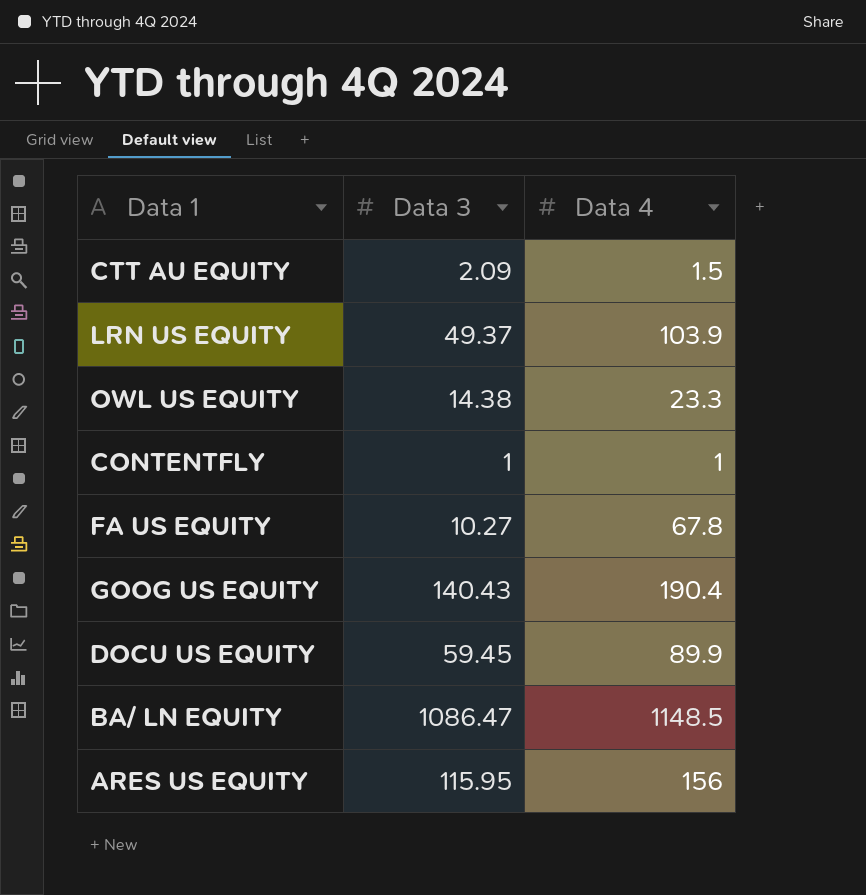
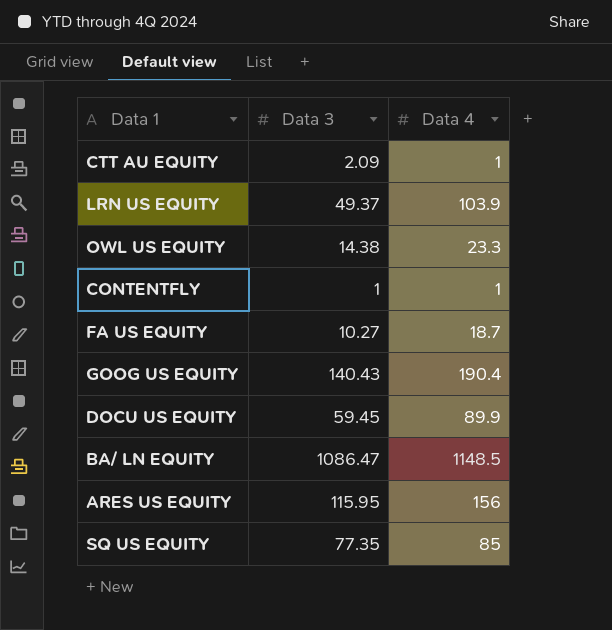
CTT AU EQUITY | Data 4: 1.5 -> 1
FA US EQUITY | Data 4: 67.8 -> 18.7
row SQ US EQUITY: none -> 77.35 | 85

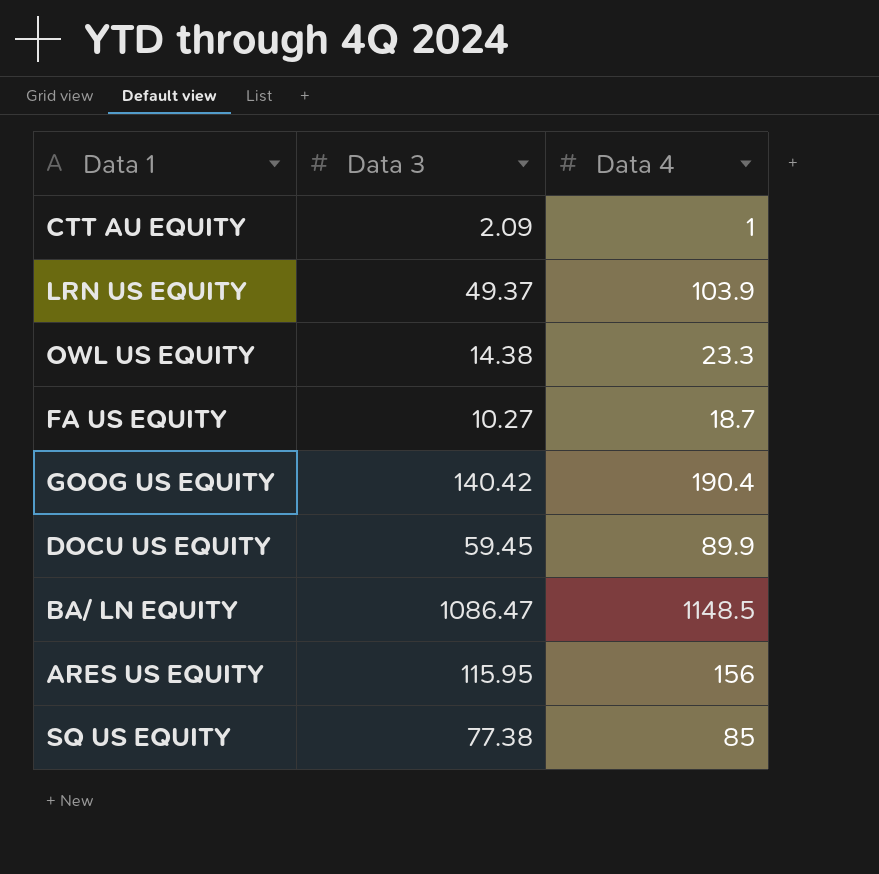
row CONTENTFLY: 1 | 1 -> none
GOOG US EQUITY | Data 3: 140.43 -> 140.42
SQ US EQUITY | Data 3: 77.35 -> 77.38

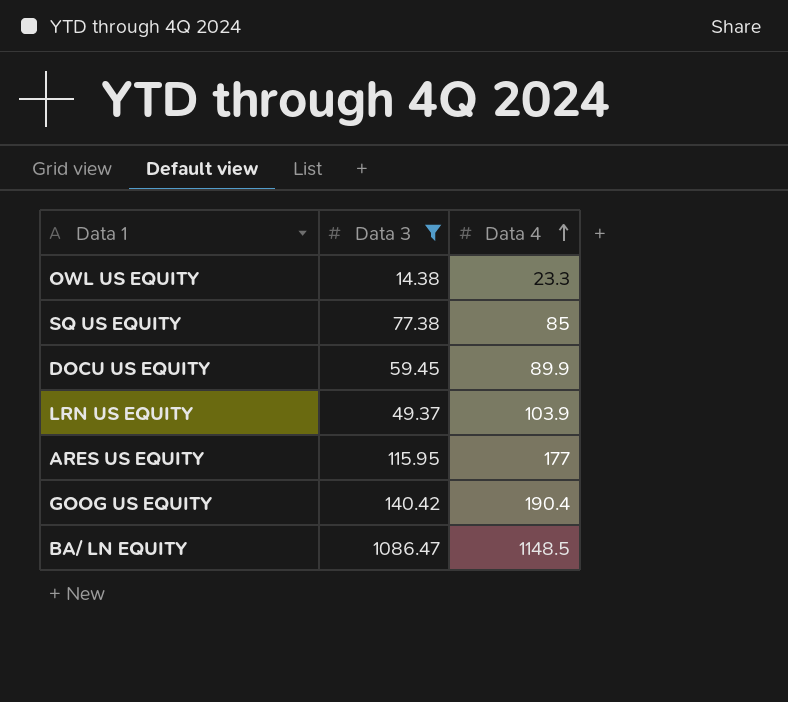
filter: none -> Data 3 >= 14.38
row order: none -> Data 4 ascending
ARES US EQUITY | Data 4: 156 -> 177

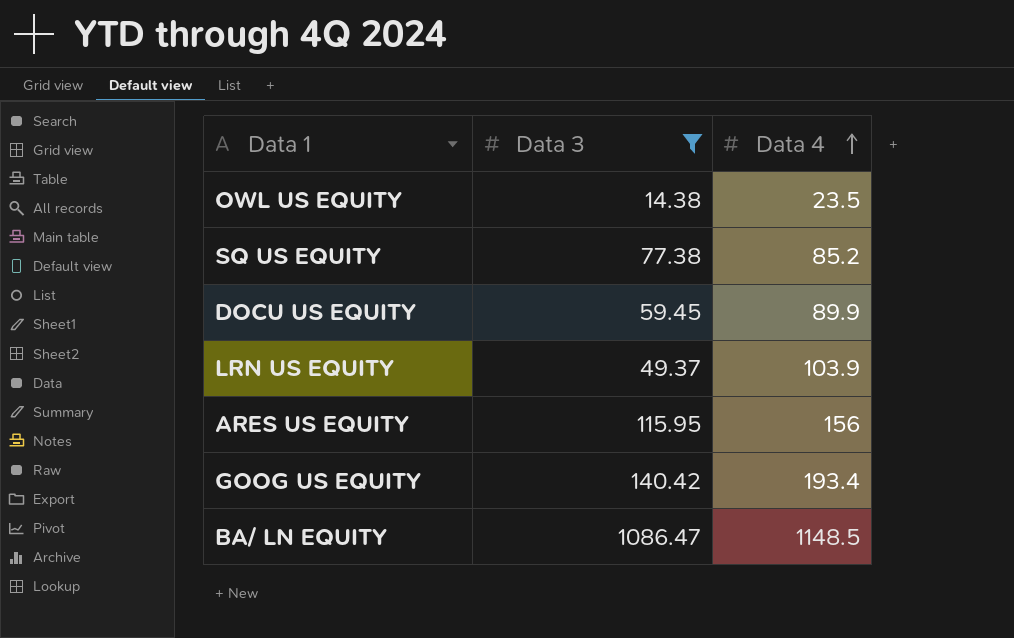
OWL US EQUITY | Data 4: 23.3 -> 23.5
SQ US EQUITY | Data 4: 85 -> 85.2
ARES US EQUITY | Data 4: 177 -> 156
GOOG US EQUITY | Data 4: 190.4 -> 193.4

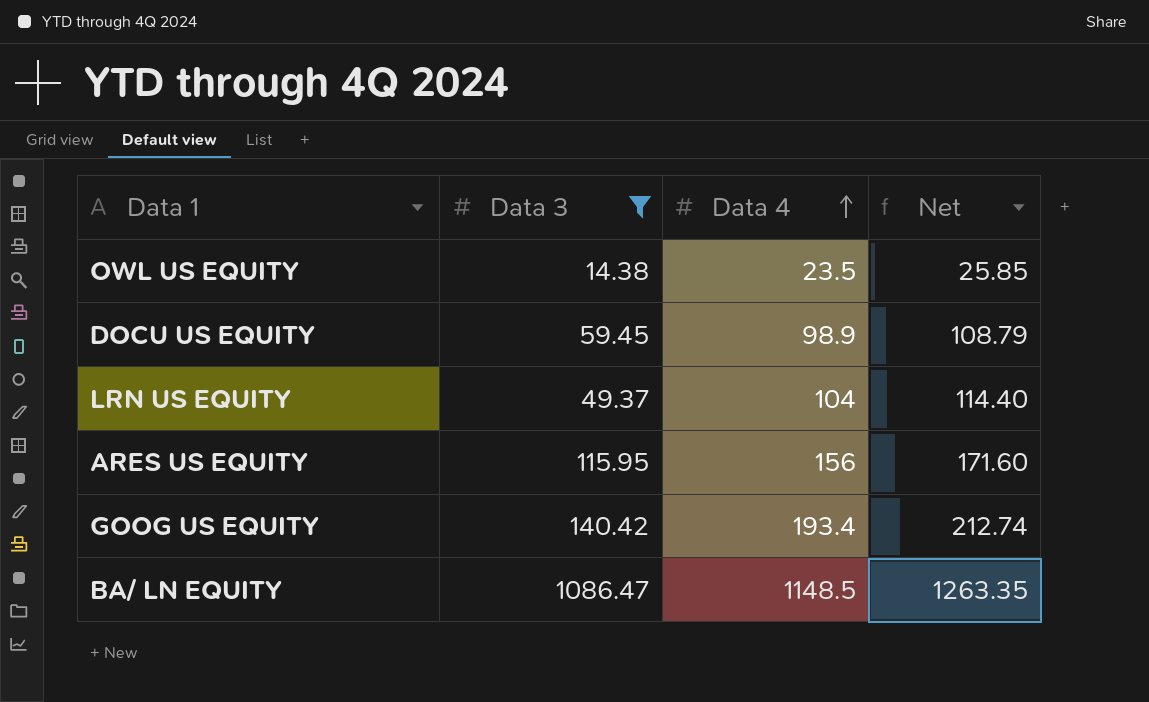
column Net | formula: none -> [Data 4] * 1.1
row SQ US EQUITY: 77.38 | 85.2 -> none
DOCU US EQUITY | Data 4: 89.9 -> 98.9
LRN US EQUITY | Data 4: 103.9 -> 104

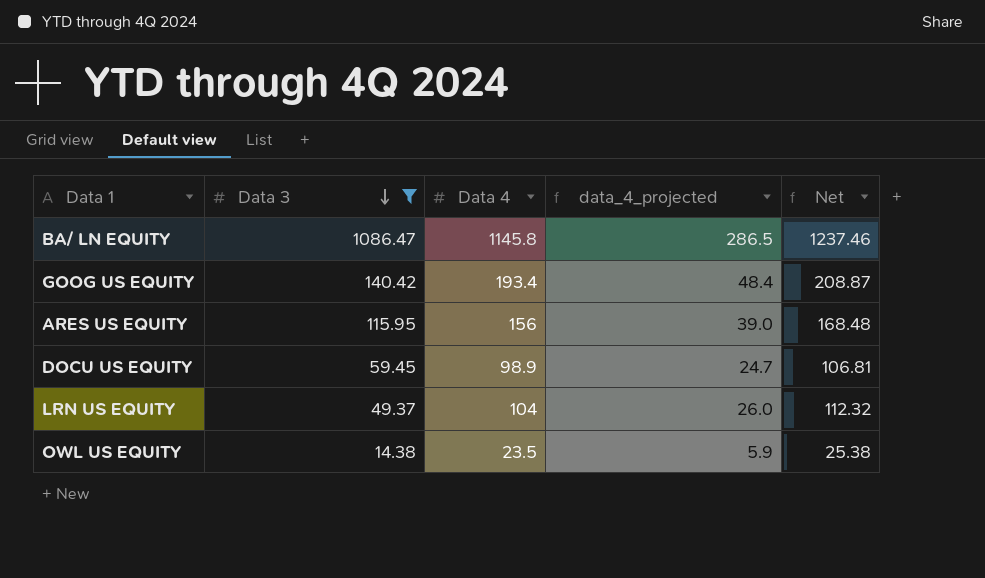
row order: Data 4 ascending -> Data 3 descending
column data_4_projected | formula: none -> [Data 4] * 0.25
column Net | formula: [Data 4] * 1.1 -> [Data 4] * 1.08
BA/ LN EQUITY | Data 4: 1148.5 -> 1145.8

